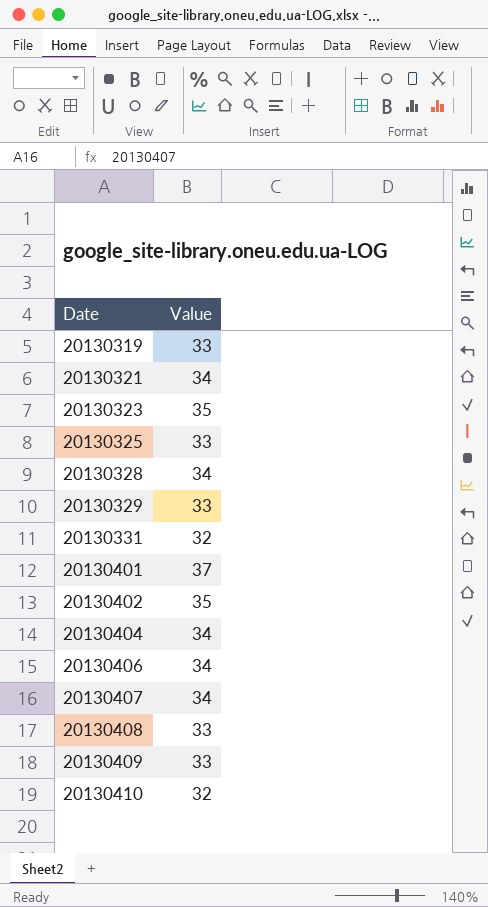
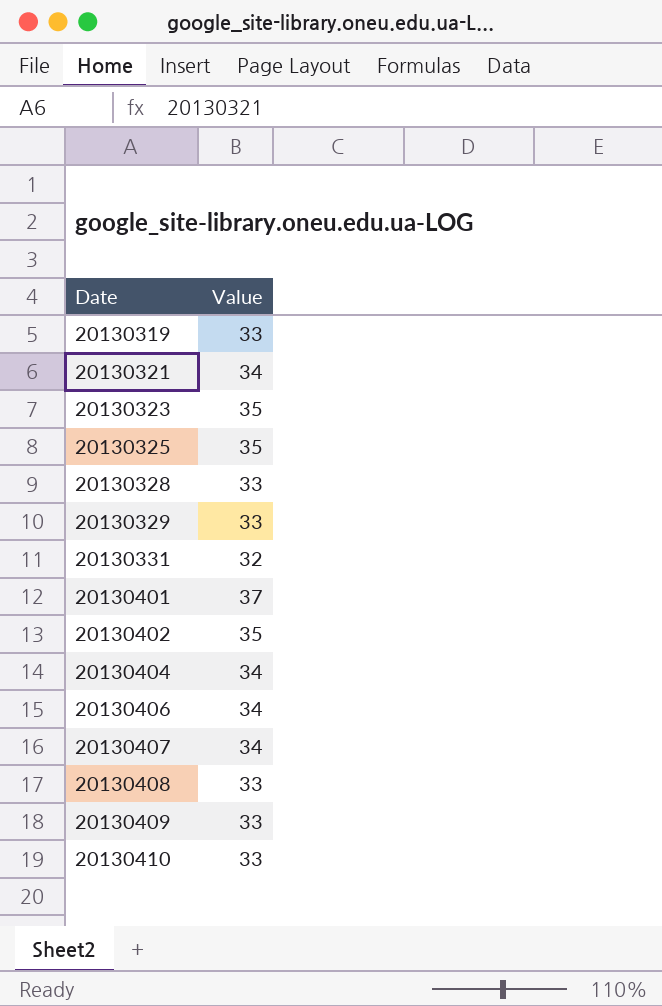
20130325 | Value: 33 -> 35
20130328 | Value: 34 -> 33
20130410 | Value: 32 -> 33

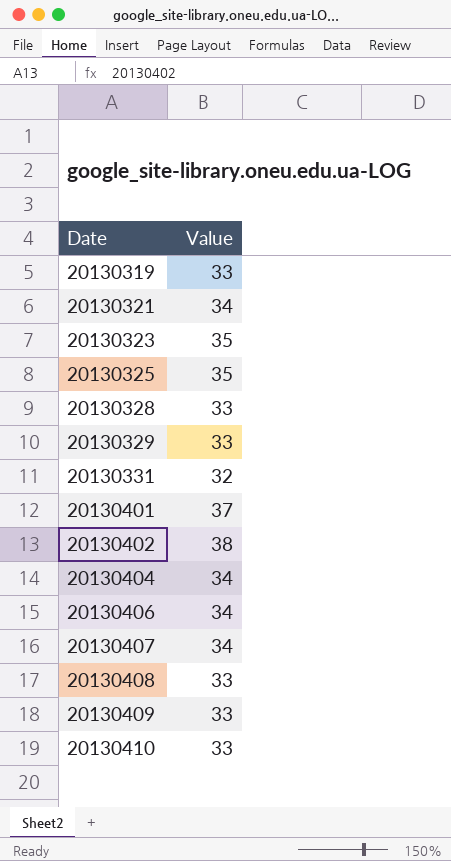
20130402 | Value: 35 -> 38

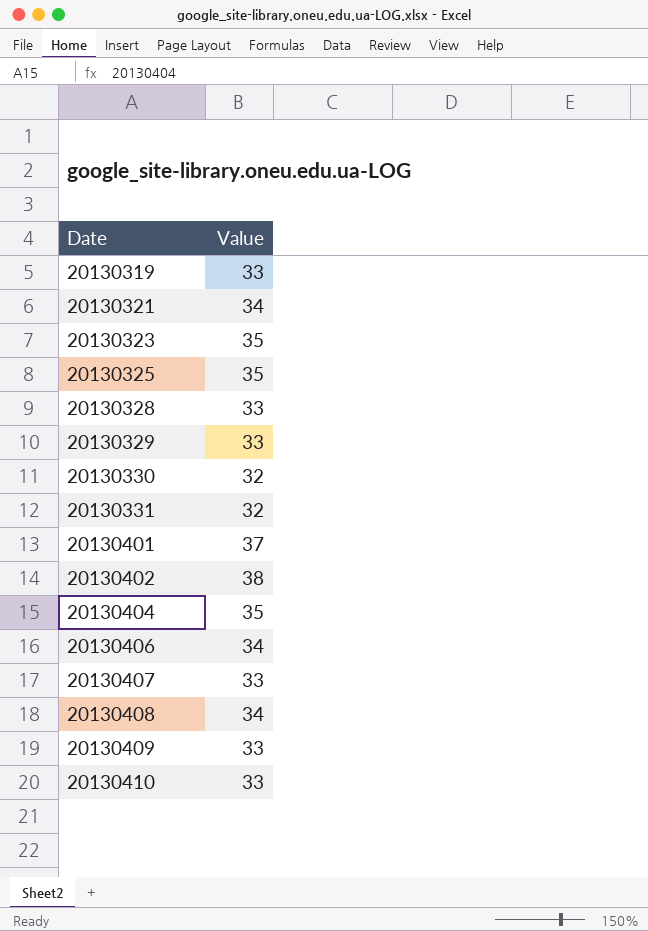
row 20130330: none -> 32
20130404 | Value: 34 -> 35
20130407 | Value: 34 -> 33
20130408 | Value: 33 -> 34

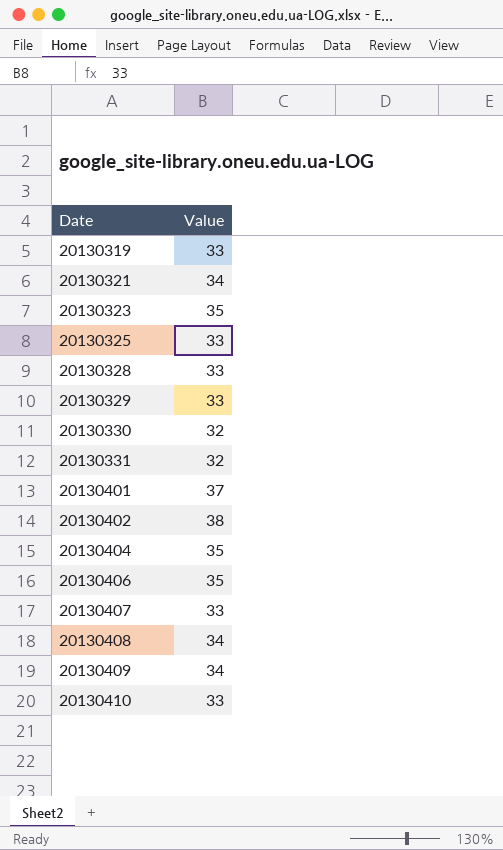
20130325 | Value: 35 -> 33
20130406 | Value: 34 -> 35
20130409 | Value: 33 -> 34

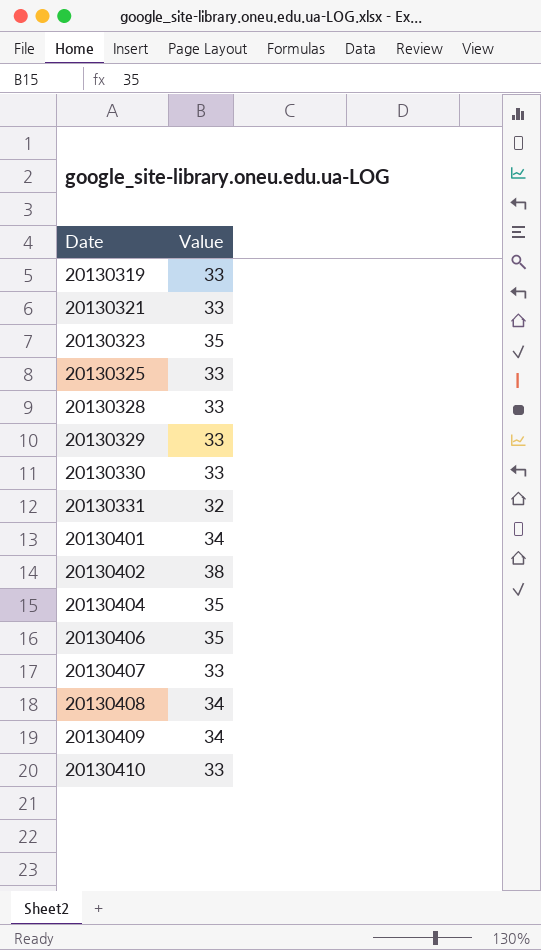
20130321 | Value: 34 -> 33
20130330 | Value: 32 -> 33
20130401 | Value: 37 -> 34

